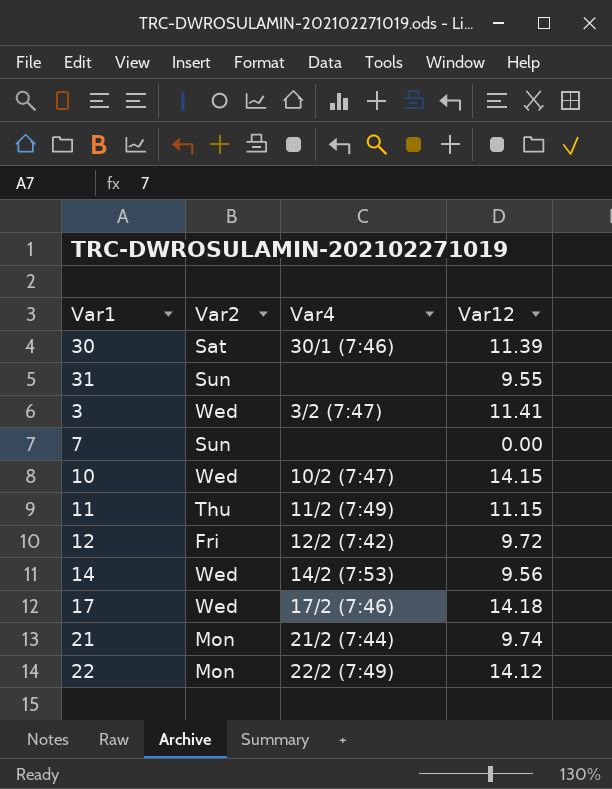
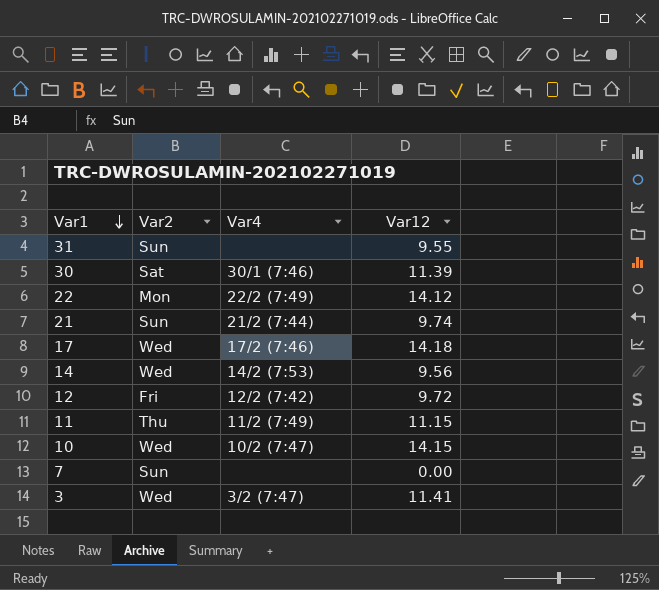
row order: none -> Var1 descending
21 | Var2: Mon -> Sun

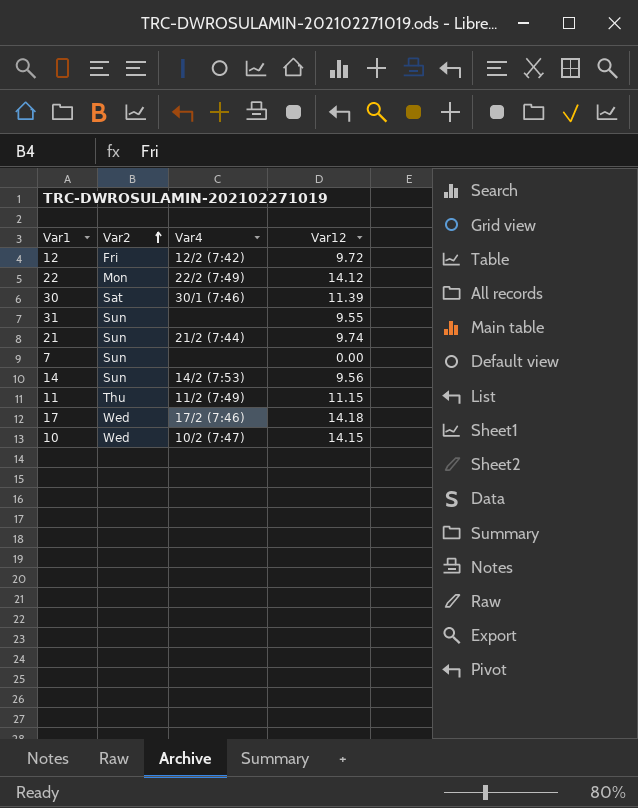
row order: Var1 descending -> Var2 ascending
row 3: Wed | 3/2 (7:47) | 11.41 -> none
14 | Var2: Wed -> Sun

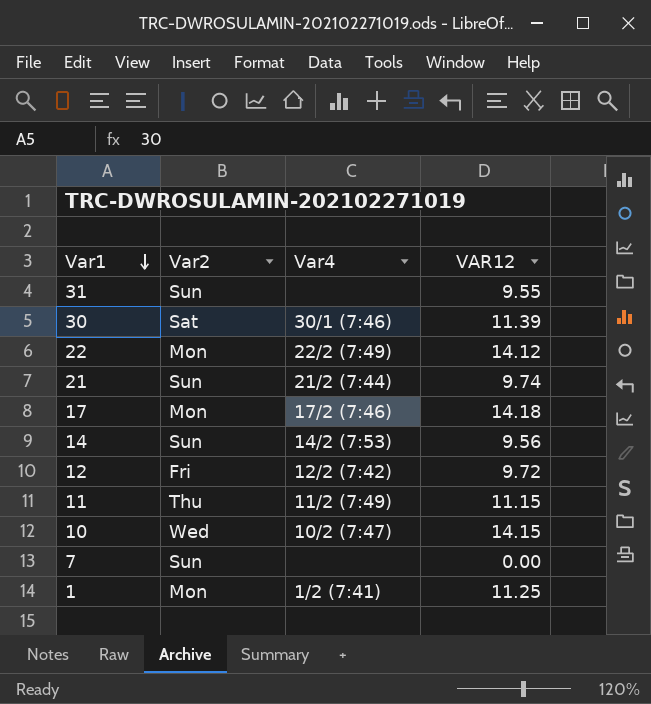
row order: Var2 ascending -> Var1 descending
column name: Var12 -> VAR12
17 | Var2: Wed -> Mon
row 1: none -> Mon | 1/2 (7:41) | 11.25

